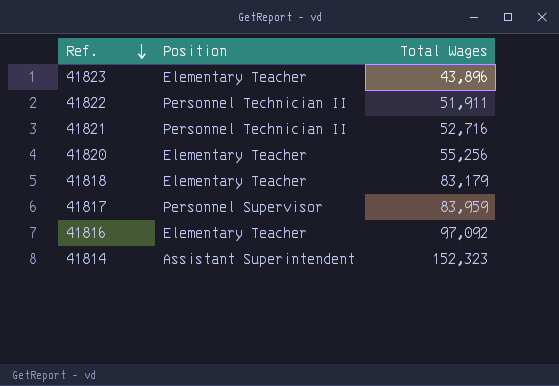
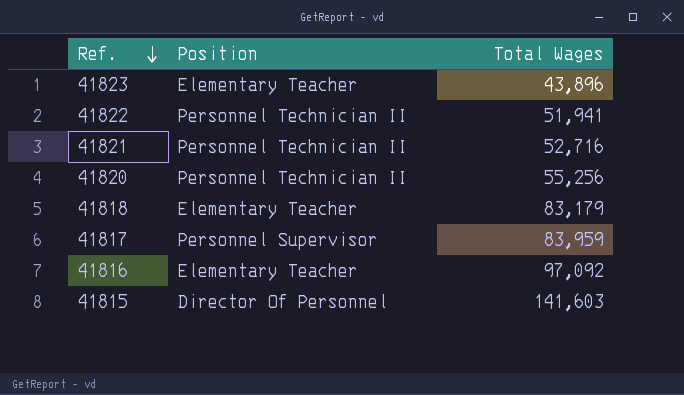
row 41814: Assistant Superintendent | 152,323 -> none
41822 | Total Wages: 51,911 -> 51,941
41820 | Position: Elementary Teacher -> Personnel Technician II
row 41815: none -> Director Of Personnel | 141,603

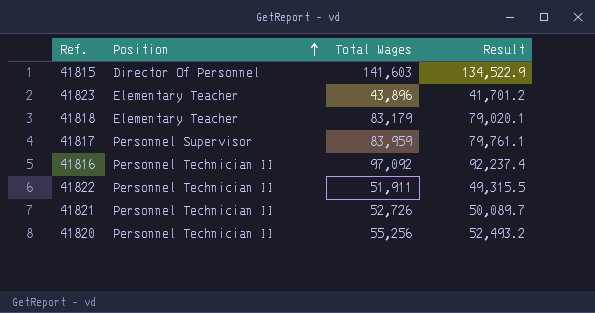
row order: Ref. descending -> Position ascending
column Result | formula: none -> [Total Wages] * 0.95
41816 | Position: Elementary Teacher -> Personnel Technician II
41822 | Total Wages: 51,941 -> 51,911
41821 | Total Wages: 52,716 -> 52,726

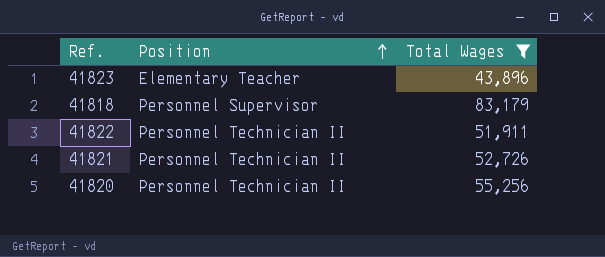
filter: none -> Total Wages <= 83,179
column Result | formula: [Total Wages] * 0.95 -> none
41818 | Position: Elementary Teacher -> Personnel Supervisor

